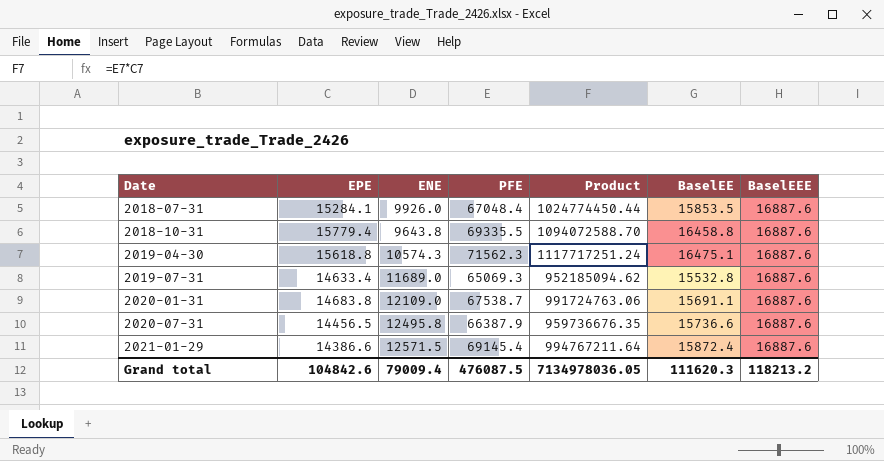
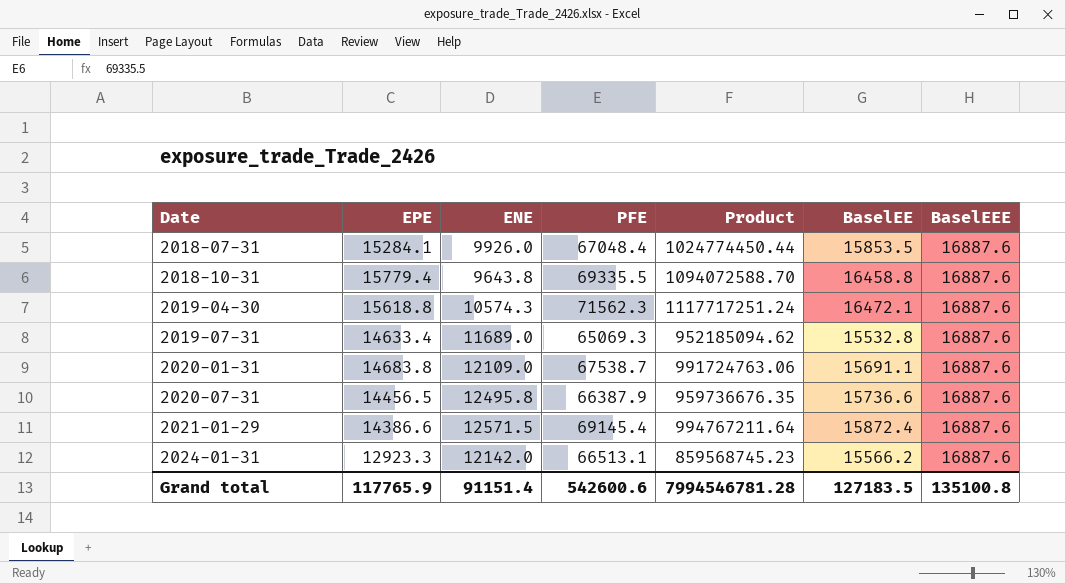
2019-04-30 | BaselEE: 16475.1 -> 16472.1
row 2024-01-31: none -> 12923.3 | 12142.0 | 66513.1 | 859568745.23 | 15566.2 | 16887.6
Grand total | EPE: 104842.6 -> 117765.9
Grand total | ENE: 79009.4 -> 91151.4
Grand total | PFE: 476087.5 -> 542600.6
Grand total | Product: 7134978036.05 -> 7994546781.28
Grand total | BaselEE: 111620.3 -> 127183.5
Grand total | BaselEEE: 118213.2 -> 135100.8

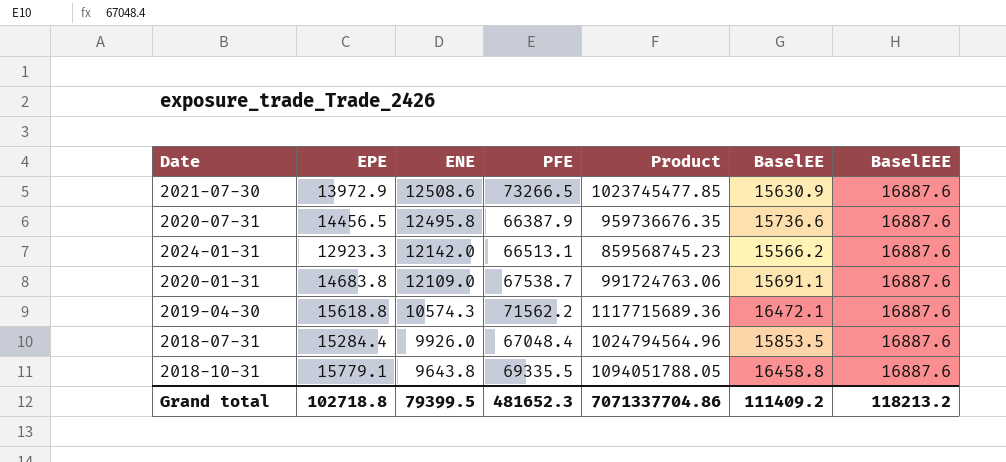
row order: Date ascending -> ENE descending
row 2019-07-31: 14633.4 | 11689.0 | 65069.3 | 952185094.62 | 15532.8 | 16887.6 -> none
row 2021-01-29: 14386.6 | 12571.5 | 69145.4 | 994767211.64 | 15872.4 | 16887.6 -> none
row 2021-07-30: none -> 13972.9 | 12508.6 | 73266.5 | 1023745477.85 | 15630.9 | 16887.6
2019-04-30 | PFE: 71562.3 -> 71562.2
2019-04-30 | Product: 1117717251.24 -> 1117715689.36
2018-07-31 | EPE: 15284.1 -> 15284.4
2018-07-31 | Product: 1024774450.44 -> 1024794564.96
2018-10-31 | EPE: 15779.4 -> 15779.1
2018-10-31 | Product: 1094072588.70 -> 1094051788.05
Grand total | EPE: 117765.9 -> 102718.8
Grand total | ENE: 91151.4 -> 79399.5
Grand total | PFE: 542600.6 -> 481652.3
Grand total | Product: 7994546781.28 -> 7071337704.86
Grand total | BaselEE: 127183.5 -> 111409.2
Grand total | BaselEEE: 135100.8 -> 118213.2

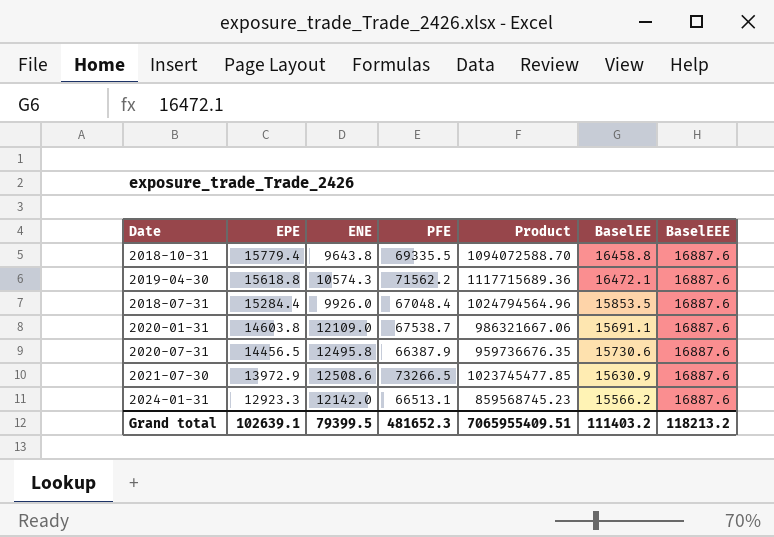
row order: ENE descending -> EPE descending
2018-10-31 | EPE: 15779.1 -> 15779.4
2018-10-31 | Product: 1094051788.05 -> 1094072588.70
2020-01-31 | EPE: 14683.8 -> 14603.8
2020-01-31 | Product: 991724763.06 -> 986321667.06
2020-07-31 | BaselEE: 15736.6 -> 15730.6
Grand total | EPE: 102718.8 -> 102639.1
Grand total | Product: 7071337704.86 -> 7065955409.51
Grand total | BaselEE: 111409.2 -> 111403.2

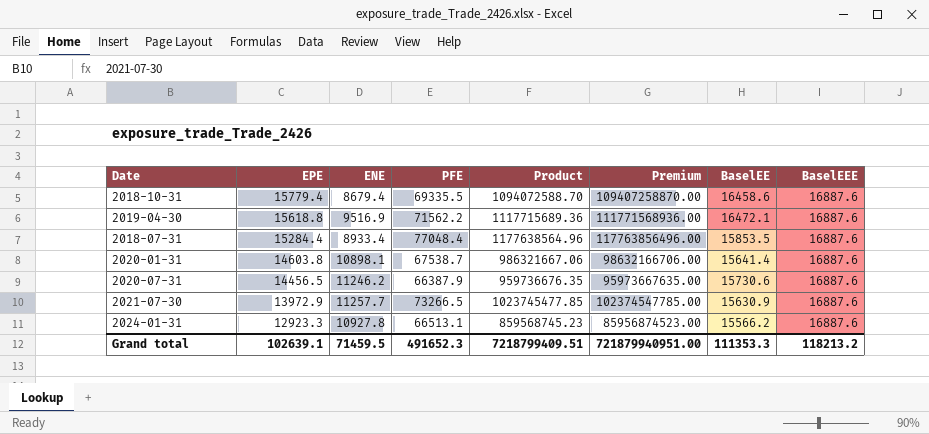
column Premium | formula: none -> [Product] * 100
2018-10-31 | ENE: 9643.8 -> 8679.4
2018-10-31 | BaselEE: 16458.8 -> 16458.6
2019-04-30 | ENE: 10574.3 -> 9516.9
2018-07-31 | ENE: 9926.0 -> 8933.4
2018-07-31 | PFE: 67048.4 -> 77048.4
2018-07-31 | Product: 1024794564.96 -> 1177638564.96
2020-01-31 | ENE: 12109.0 -> 10898.1
2020-01-31 | BaselEE: 15691.1 -> 15641.4
2020-07-31 | ENE: 12495.8 -> 11246.2
2021-07-30 | ENE: 12508.6 -> 11257.7
2024-01-31 | ENE: 12142.0 -> 10927.8
Grand total | ENE: 79399.5 -> 71459.5
Grand total | PFE: 481652.3 -> 491652.3
Grand total | Product: 7065955409.51 -> 7218799409.51
Grand total | BaselEE: 111403.2 -> 111353.3

